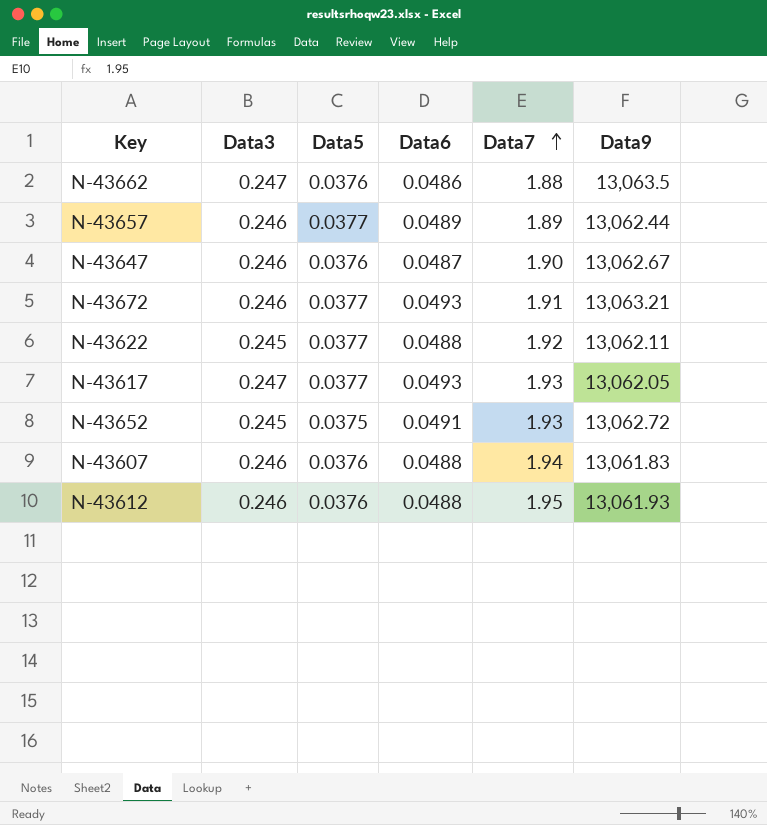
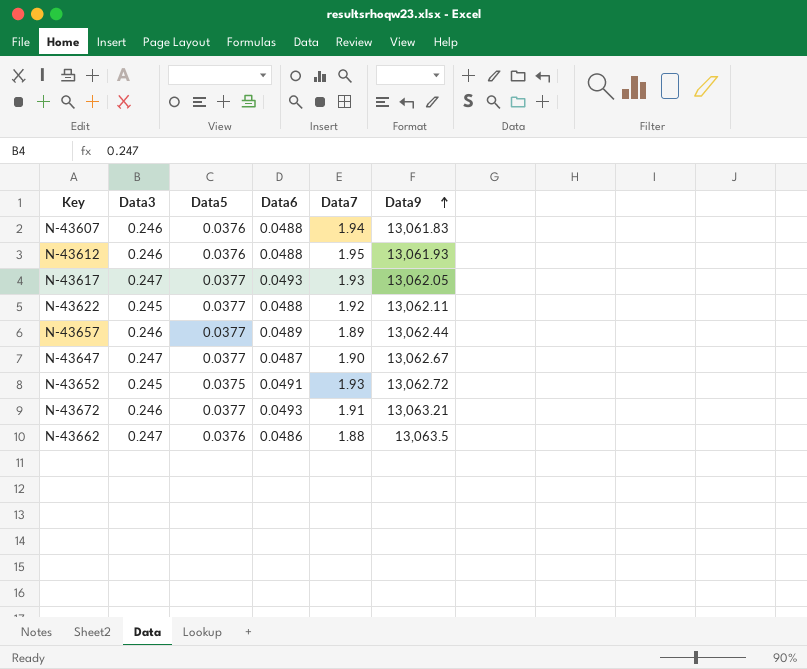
row order: Data7 ascending -> Data9 ascending
N-43647 | Data3: 0.246 -> 0.247
N-43647 | Data5: 0.0376 -> 0.0377

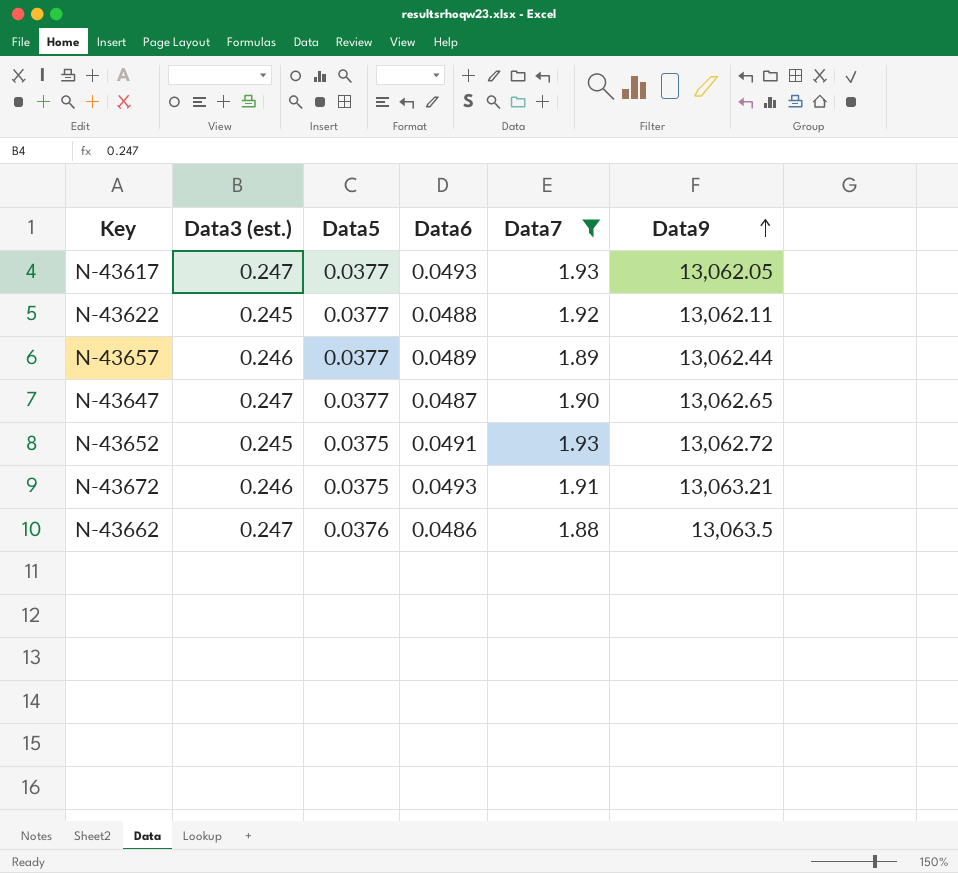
filter: none -> Data7 <= 1.93
column name: Data3 -> Data3 (est.)
N-43647 | Data9: 13,062.67 -> 13,062.65
N-43672 | Data5: 0.0377 -> 0.0375

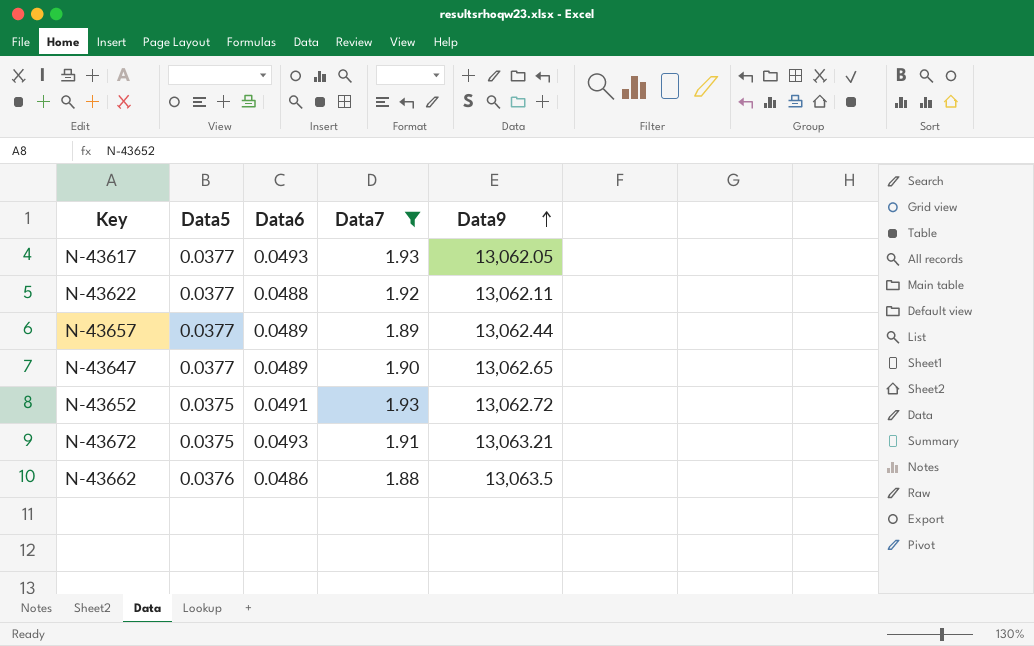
column Data3 (est.) | position: 2 -> none
N-43647 | Data6: 0.0487 -> 0.0489

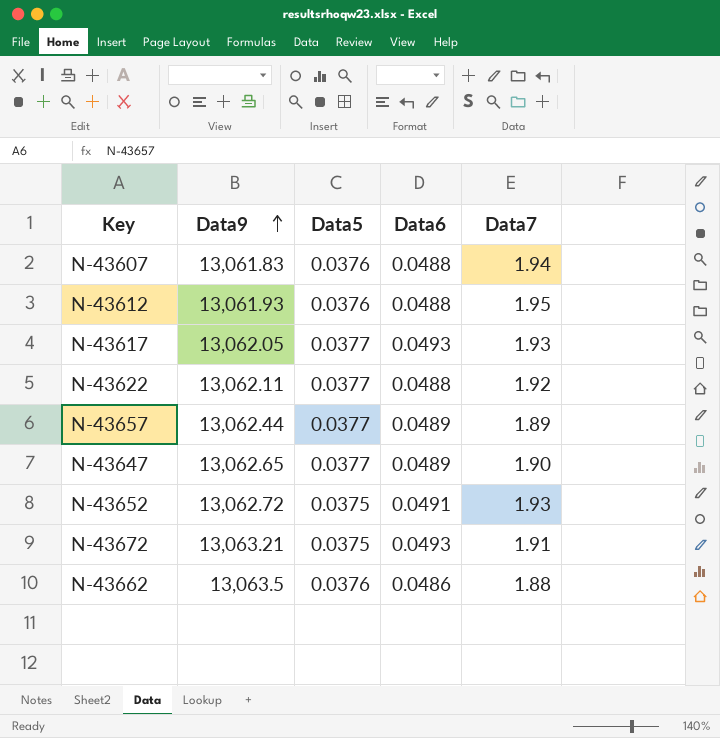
filter: Data7 <= 1.93 -> none
column Data9 | position: 5 -> 2

